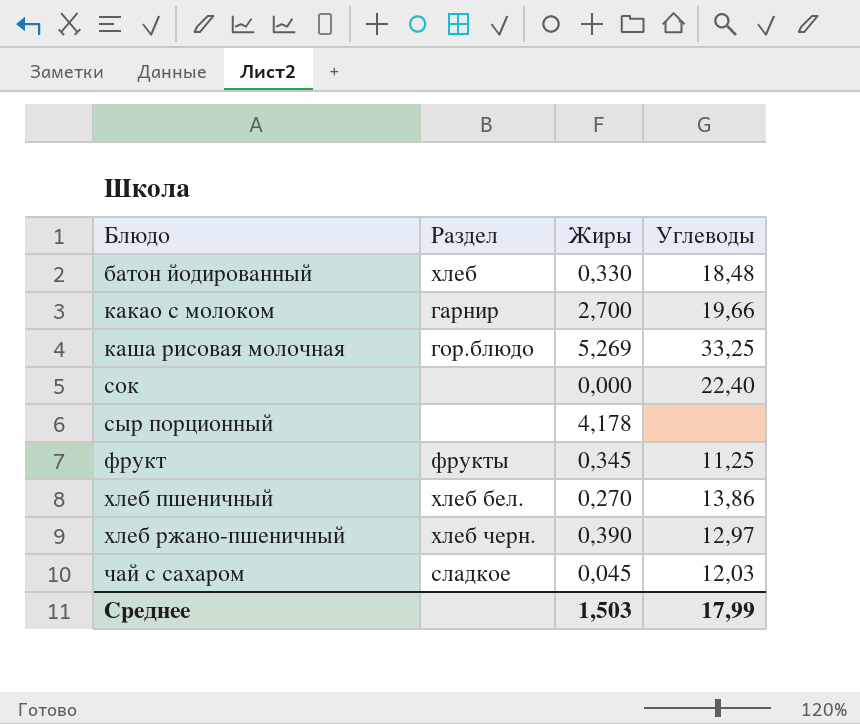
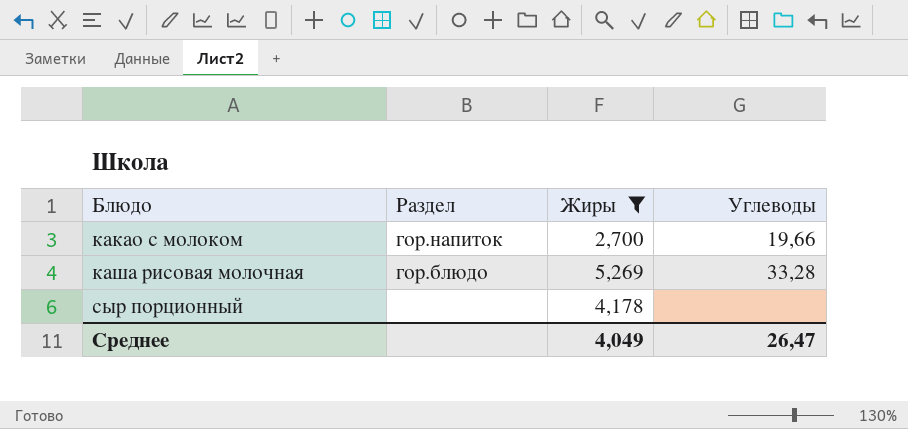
filter: none -> Жиры >= 2,700
какао с молоком | Раздел: гарнир -> гор.напиток
каша рисовая молочная | Углеводы: 33,25 -> 33,28
Среднее | Жиры: 1,503 -> 4,049
Среднее | Углеводы: 17,99 -> 26,47

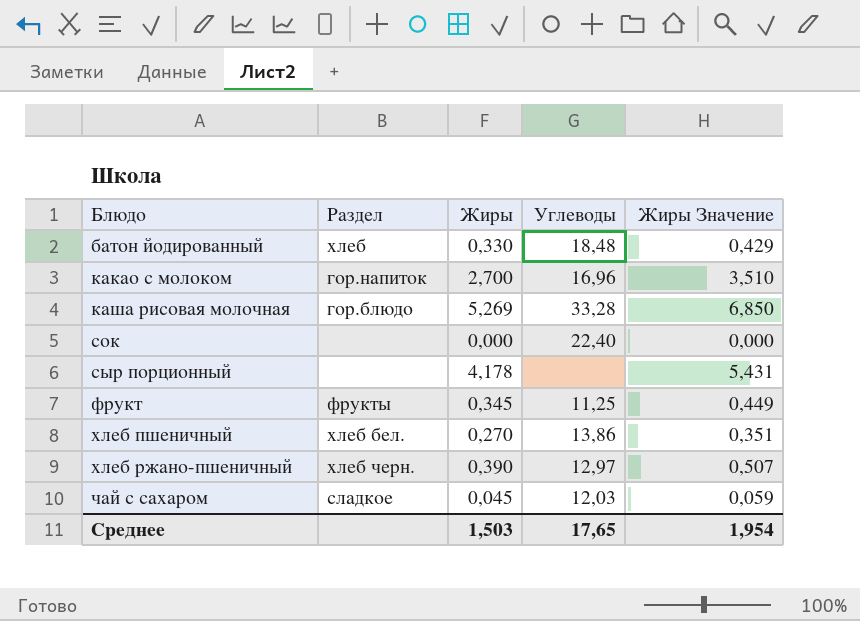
filter: Жиры >= 2,700 -> none
column Жиры Значение | formula: none -> [Жиры] * 1,3
какао с молоком | Углеводы: 19,66 -> 16,96
Среднее | Жиры: 4,049 -> 1,503
Среднее | Углеводы: 26,47 -> 17,65

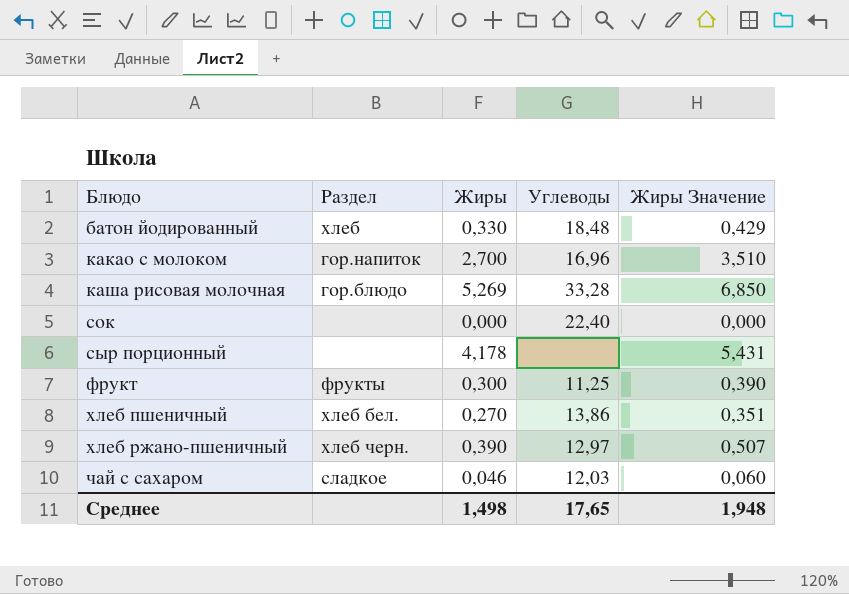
фрукт | Жиры: 0,345 -> 0,300
фрукт | Жиры Значение: 0,449 -> 0,390
чай с сахаром | Жиры: 0,045 -> 0,046
чай с сахаром | Жиры Значение: 0,059 -> 0,060
Среднее | Жиры: 1,503 -> 1,498
Среднее | Жиры Значение: 1,954 -> 1,948

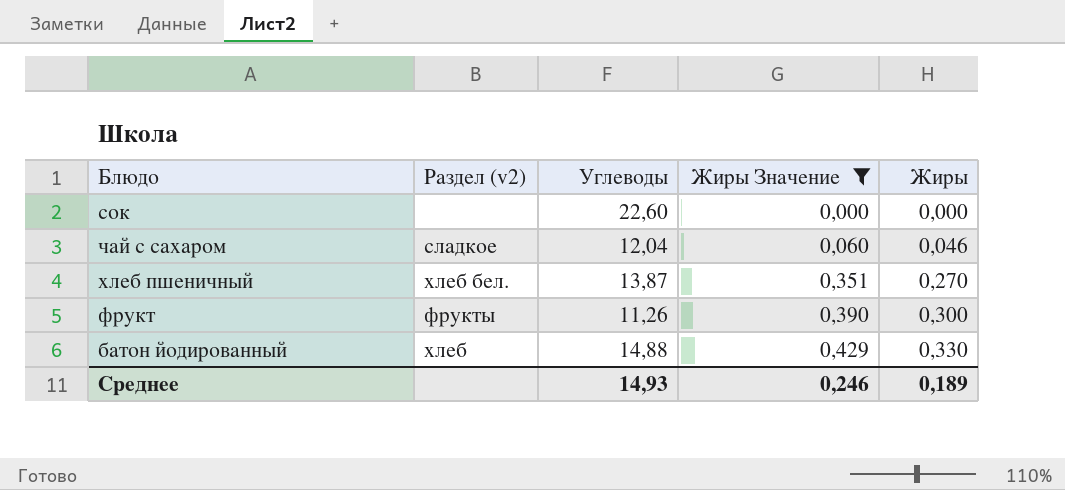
filter: none -> Жиры Значение <= 0,429
row order: Блюдо ascending -> Жиры Значение ascending
column name: Раздел -> Раздел (v2)
column Жиры | position: 3 -> 5
сок | Углеводы: 22,40 -> 22,60
чай с сахаром | Углеводы: 12,03 -> 12,04
хлеб пшеничный | Углеводы: 13,86 -> 13,87
фрукт | Углеводы: 11,25 -> 11,26
батон йодированный | Углеводы: 18,48 -> 14,88
Среднее | Углеводы: 17,65 -> 14,93
Среднее | Жиры Значение: 1,948 -> 0,246
Среднее | Жиры: 1,498 -> 0,189

